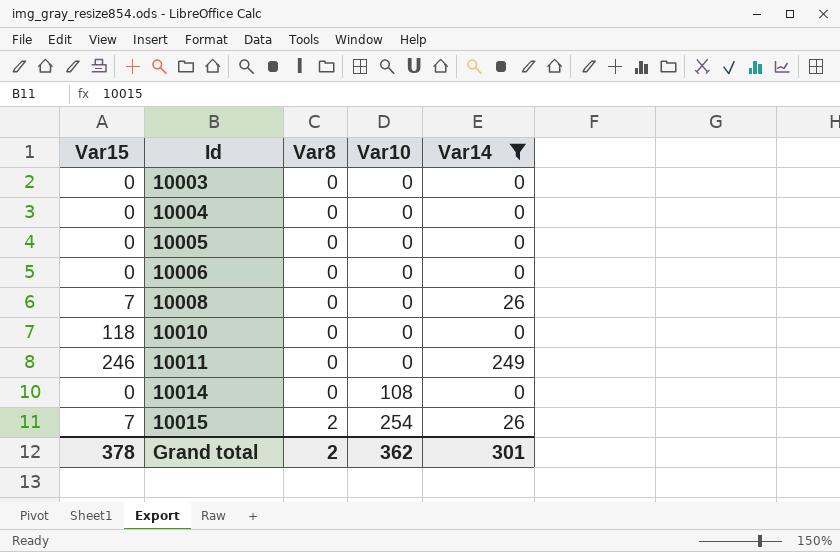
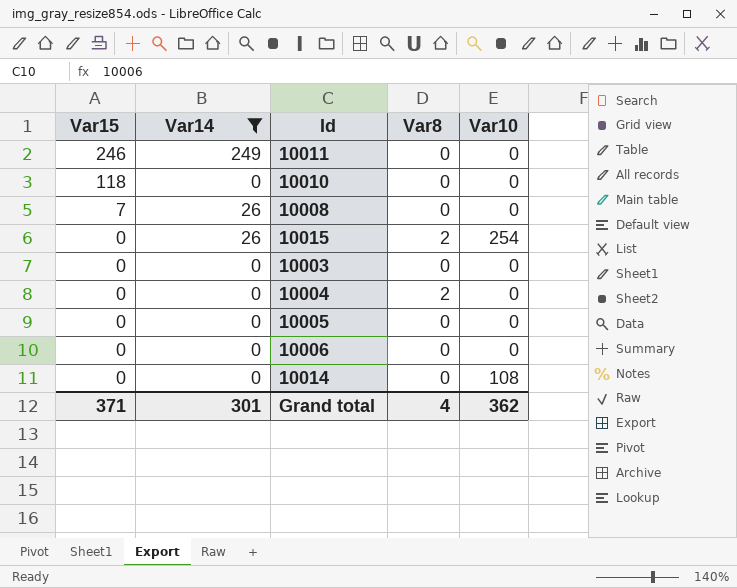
row order: Id ascending -> Var15 descending
column Var14 | position: 5 -> 2
10015 | Var15: 7 -> 0
10004 | Var8: 0 -> 2
Grand total | Var15: 378 -> 371
Grand total | Var8: 2 -> 4

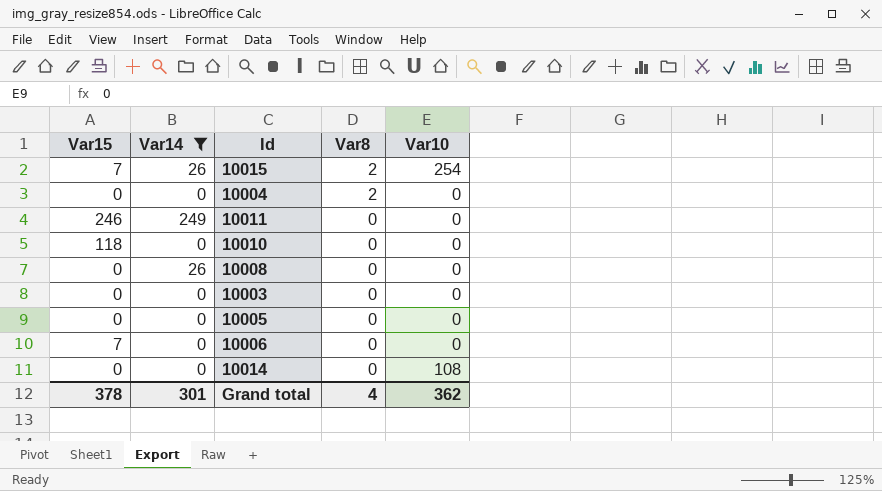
row order: Var15 descending -> Var8 descending
10015 | Var15: 0 -> 7
10008 | Var15: 7 -> 0
10006 | Var15: 0 -> 7
Grand total | Var15: 371 -> 378

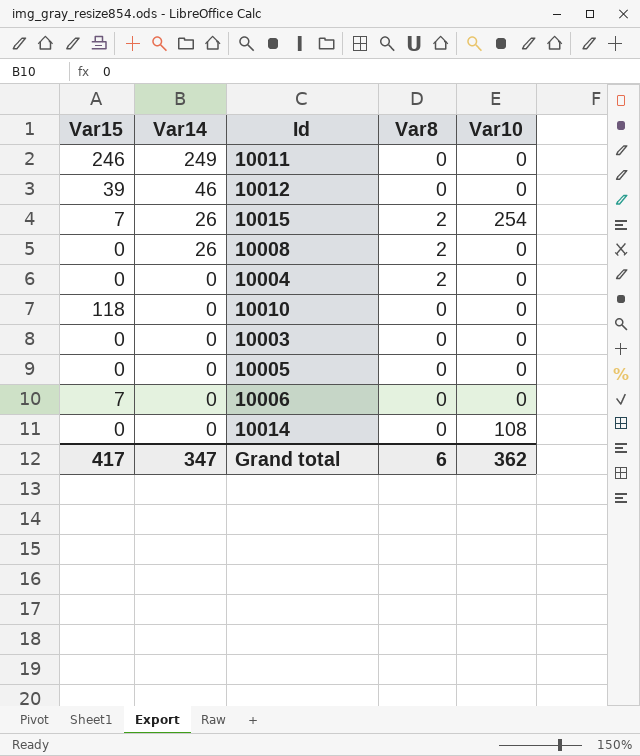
filter: Var14 != 46 -> none
row order: Var8 descending -> Var14 descending
10008 | Var8: 0 -> 2
Grand total | Var15: 378 -> 417
Grand total | Var14: 301 -> 347
Grand total | Var8: 4 -> 6

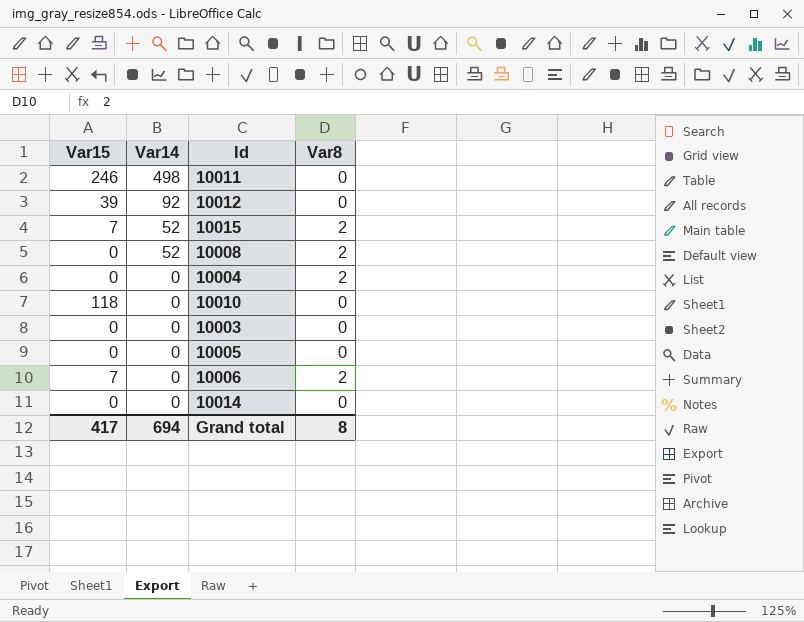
column Var10 | position: 5 -> none
10011 | Var14: 249 -> 498
10012 | Var14: 46 -> 92
10015 | Var14: 26 -> 52
10008 | Var14: 26 -> 52
10006 | Var8: 0 -> 2
Grand total | Var14: 347 -> 694
Grand total | Var8: 6 -> 8

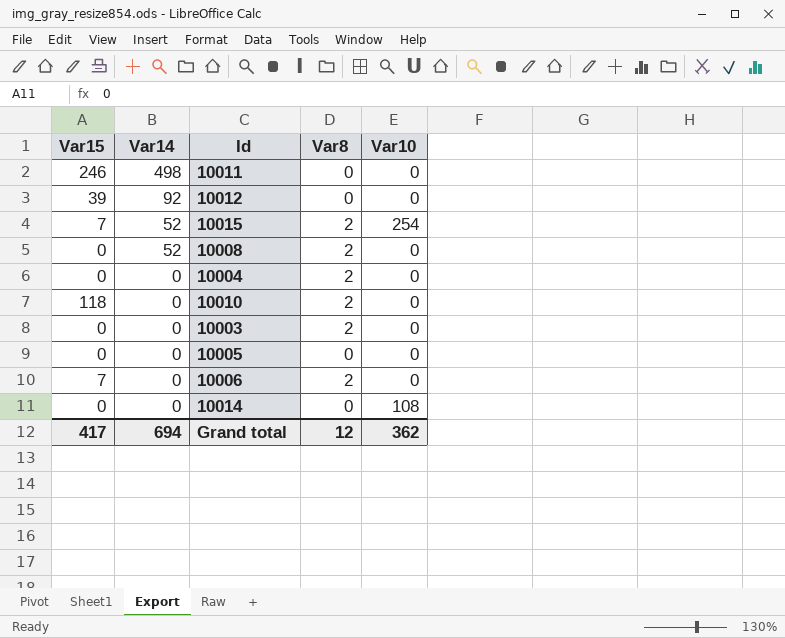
column Var10 | position: none -> 5
10010 | Var8: 0 -> 2
10003 | Var8: 0 -> 2
Grand total | Var8: 8 -> 12

